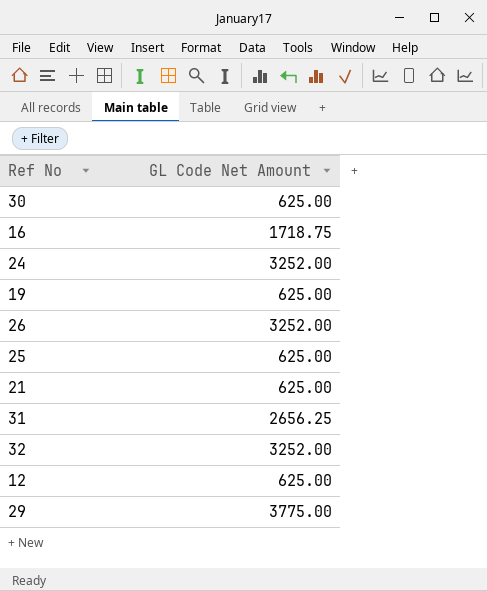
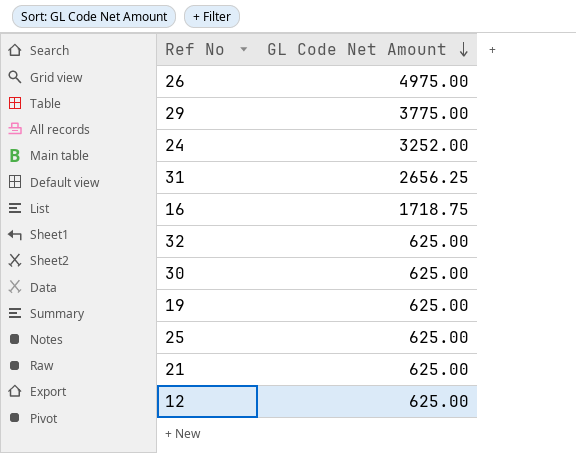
row order: none -> GL Code Net Amount descending
26 | GL Code Net Amount: 3252.00 -> 4975.00
32 | GL Code Net Amount: 3252.00 -> 625.00

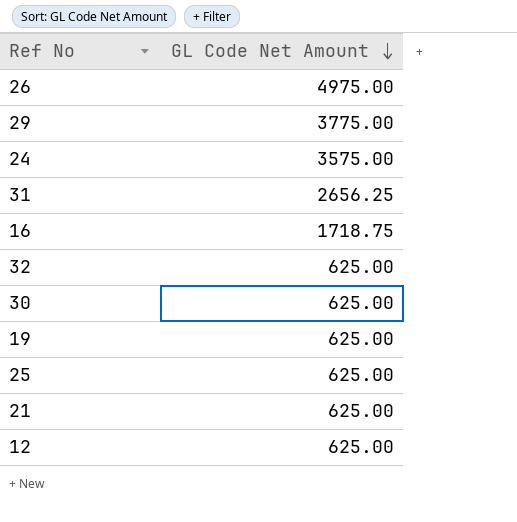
24 | GL Code Net Amount: 3252.00 -> 3575.00

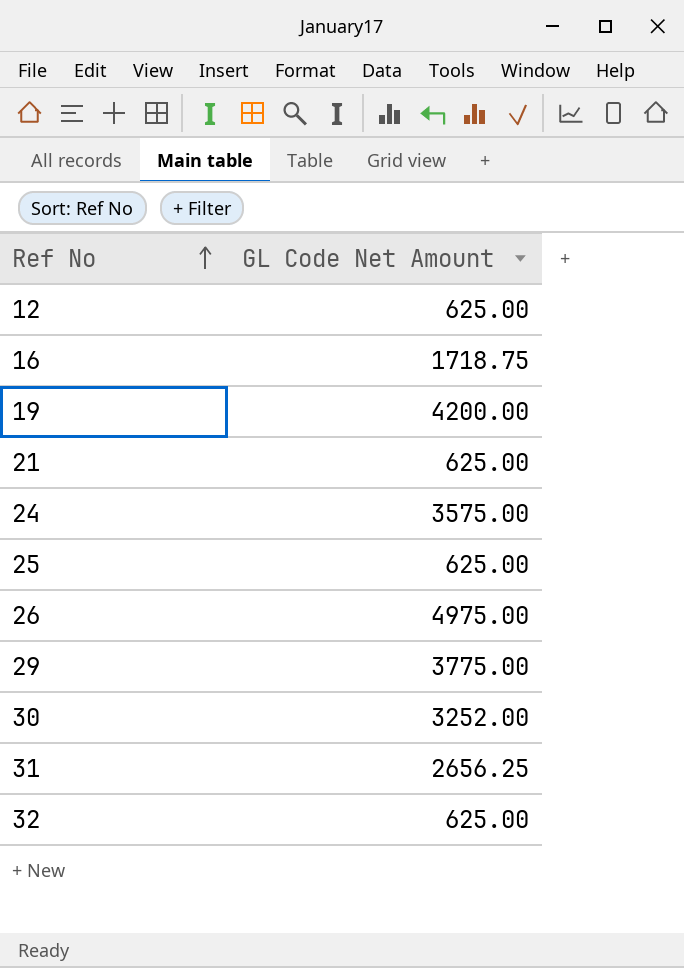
row order: GL Code Net Amount descending -> Ref No ascending
19 | GL Code Net Amount: 625.00 -> 4200.00
30 | GL Code Net Amount: 625.00 -> 3252.00

